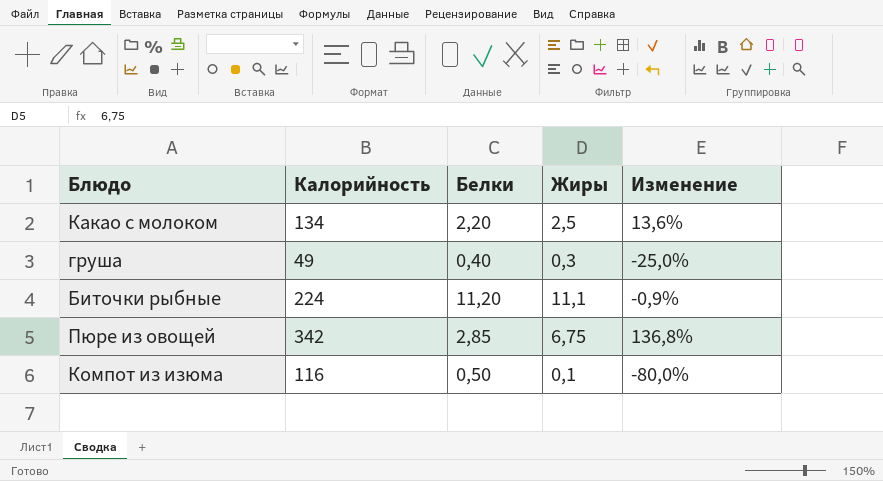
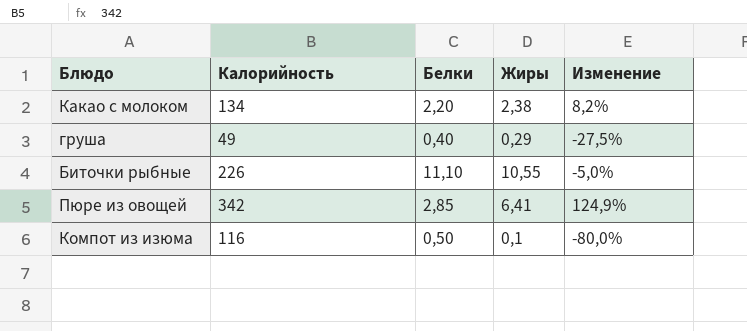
Какао с молоком | Жиры: 2,5 -> 2,38
Какао с молоком | Изменение: 13,6% -> 8,2%
груша | Жиры: 0,3 -> 0,29
груша | Изменение: -25,0% -> -27,5%
Биточки рыбные | Калорийность: 224 -> 226
Биточки рыбные | Белки: 11,20 -> 11,10
Биточки рыбные | Жиры: 11,1 -> 10,55
Биточки рыбные | Изменение: -0,9% -> -5,0%
Пюре из овощей | Жиры: 6,75 -> 6,41
Пюре из овощей | Изменение: 136,8% -> 124,9%

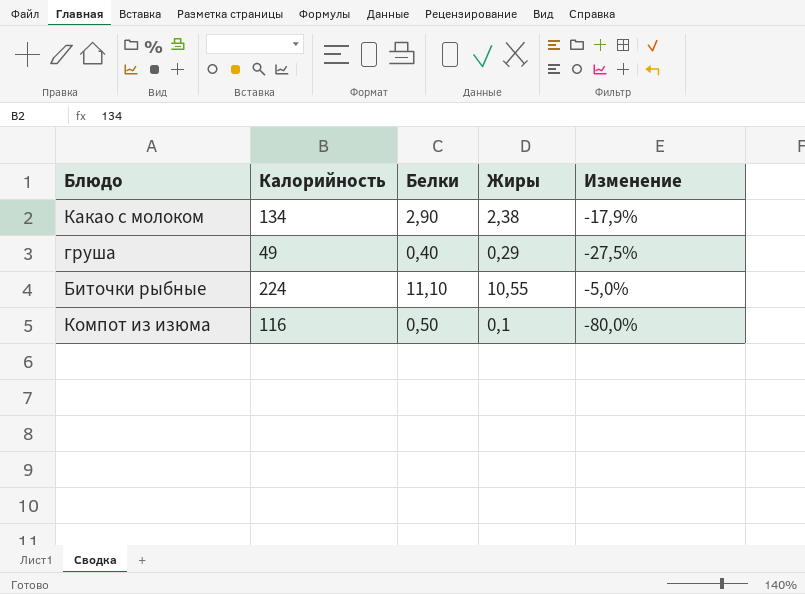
row Пюре из овощей: 342 | 2,85 | 6,41 | 124,9% -> none
Какао с молоком | Белки: 2,20 -> 2,90
Какао с молоком | Изменение: 8,2% -> -17,9%
Биточки рыбные | Калорийность: 226 -> 224

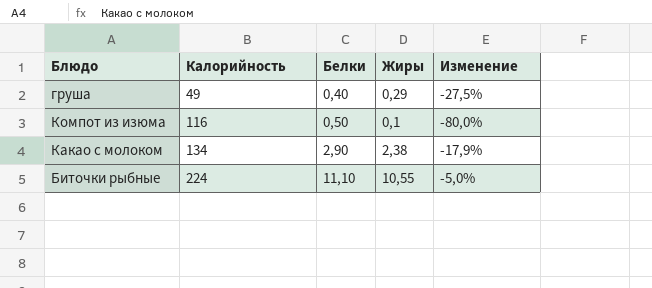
row order: none -> Калорийность ascending

